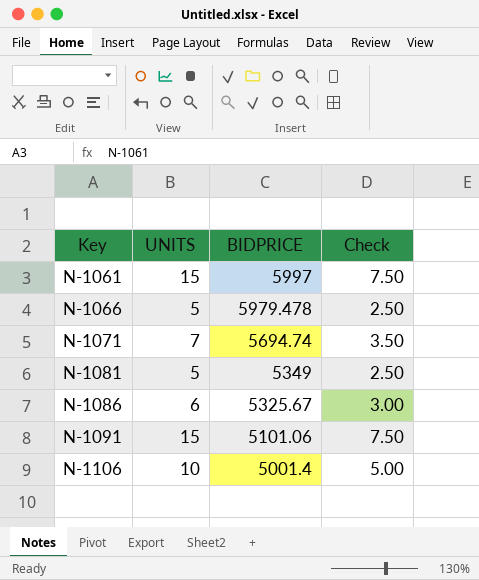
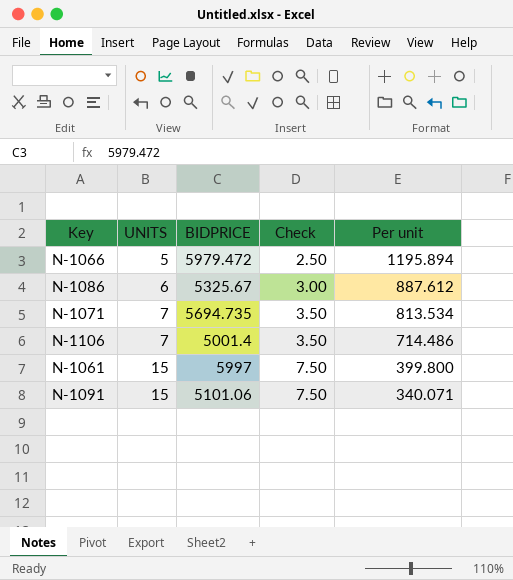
row order: Key ascending -> UNITS ascending
column Per unit | formula: none -> [BIDPRICE] / [UNITS]
row N-1081: 5 | 5349 | 2.50 -> none
N-1066 | BIDPRICE: 5979.478 -> 5979.472
N-1071 | BIDPRICE: 5694.74 -> 5694.735
N-1106 | UNITS: 10 -> 7
N-1106 | Check: 5.00 -> 3.50

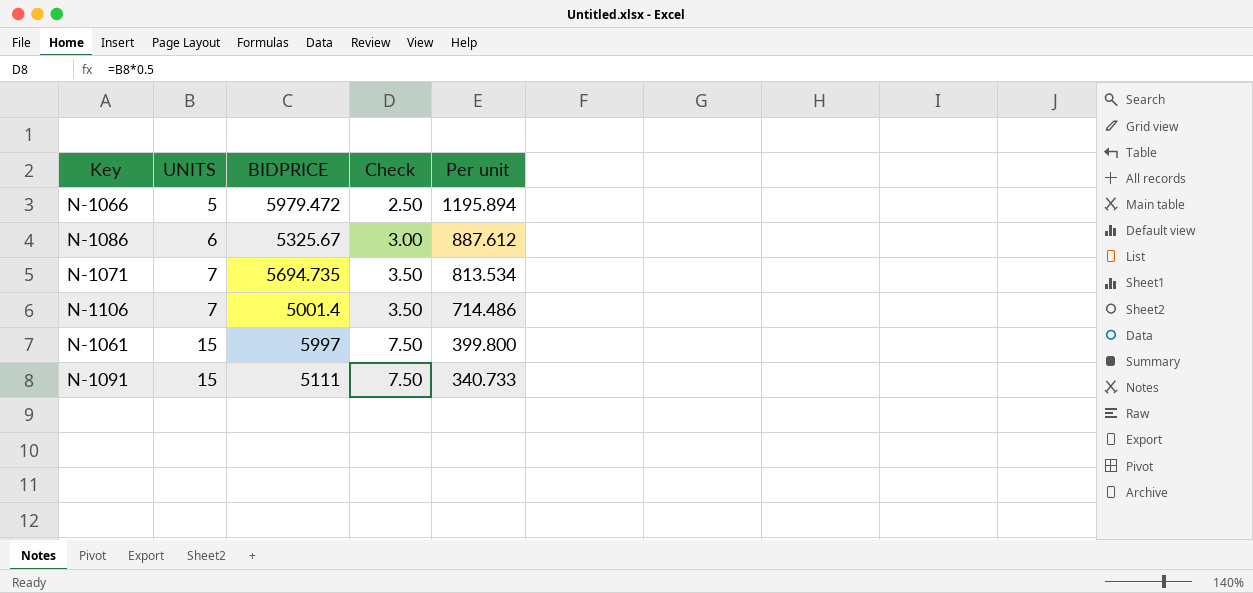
N-1091 | BIDPRICE: 5101.06 -> 5111
N-1091 | Per unit: 340.071 -> 340.733

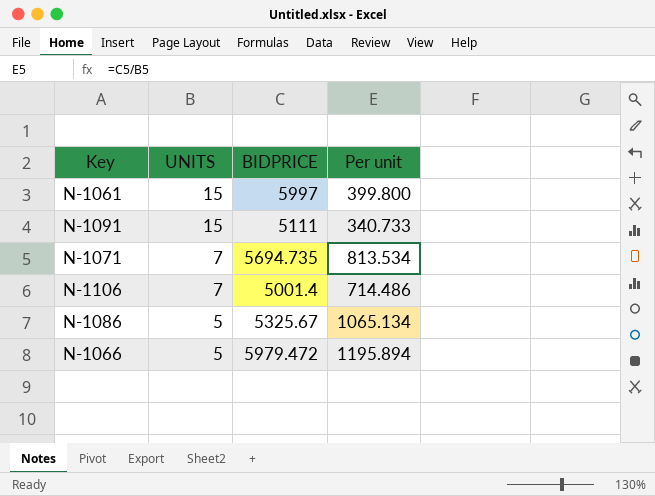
row order: UNITS ascending -> UNITS descending
column Check | formula: [UNITS] * 0.5 -> none
N-1086 | UNITS: 6 -> 5
N-1086 | Per unit: 887.612 -> 1065.134

